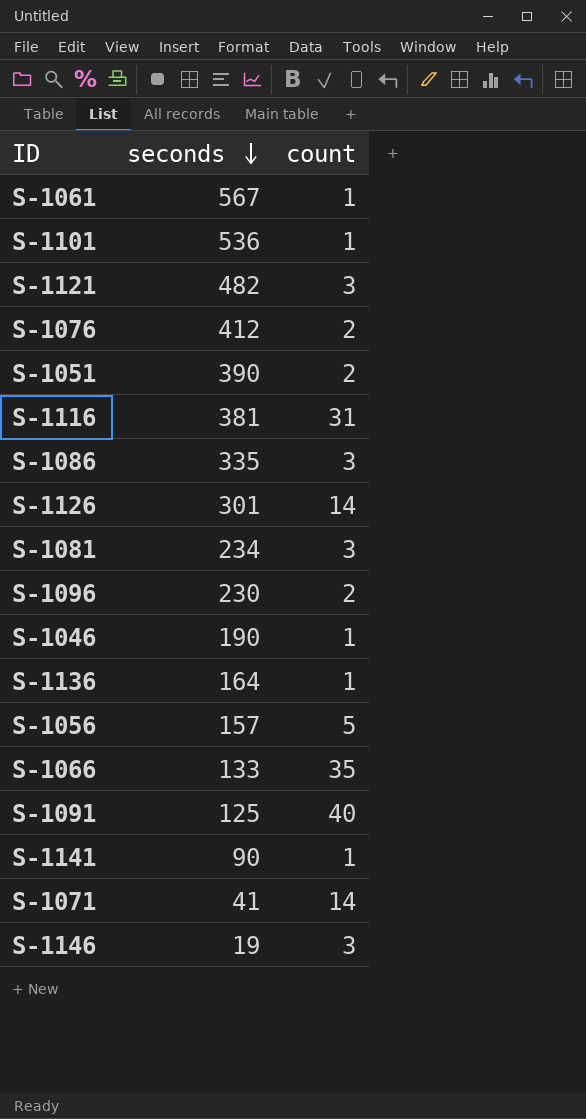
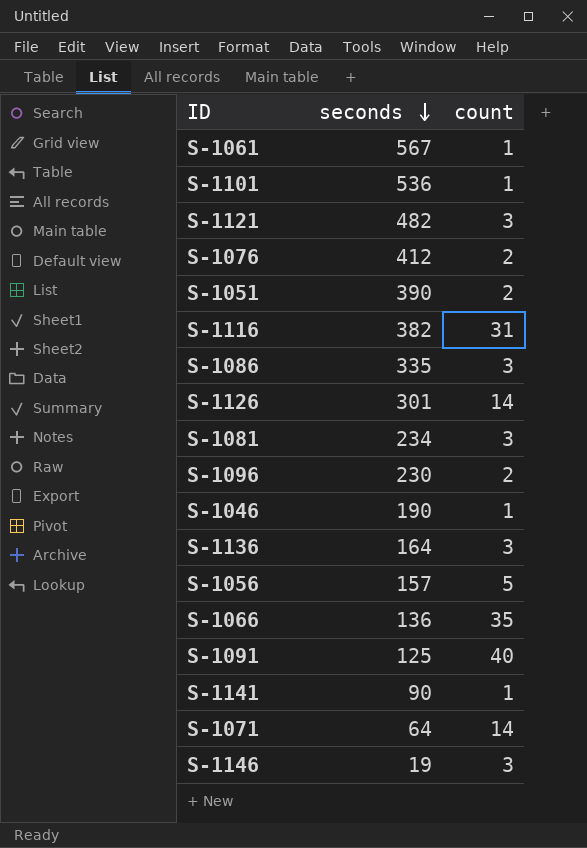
S-1116 | seconds: 381 -> 382
S-1136 | count: 1 -> 3
S-1066 | seconds: 133 -> 136
S-1071 | seconds: 41 -> 64

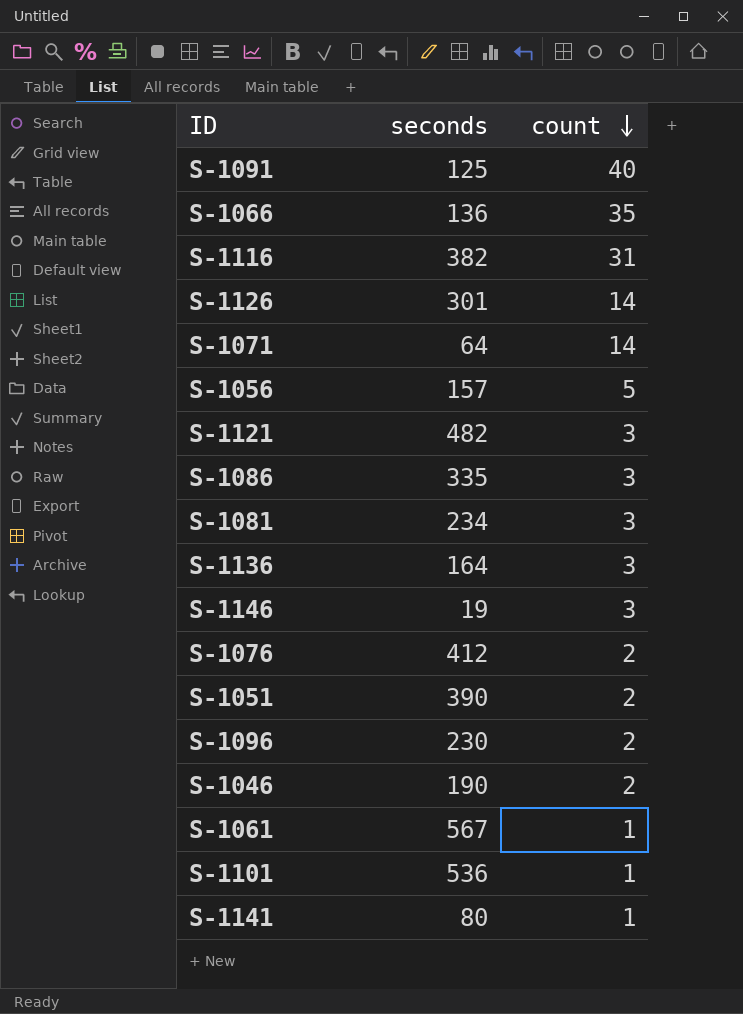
row order: seconds descending -> count descending
S-1046 | count: 1 -> 2
S-1141 | seconds: 90 -> 80

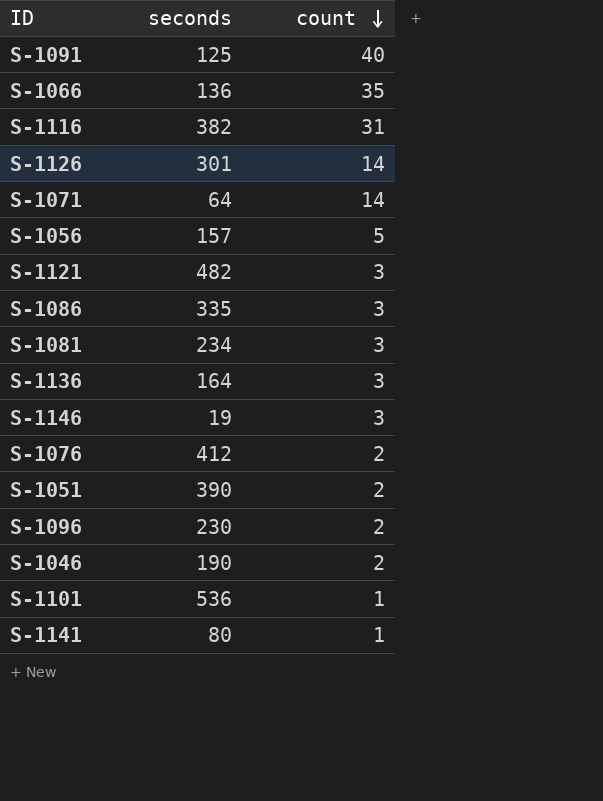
row S-1061: 567 | 1 -> none

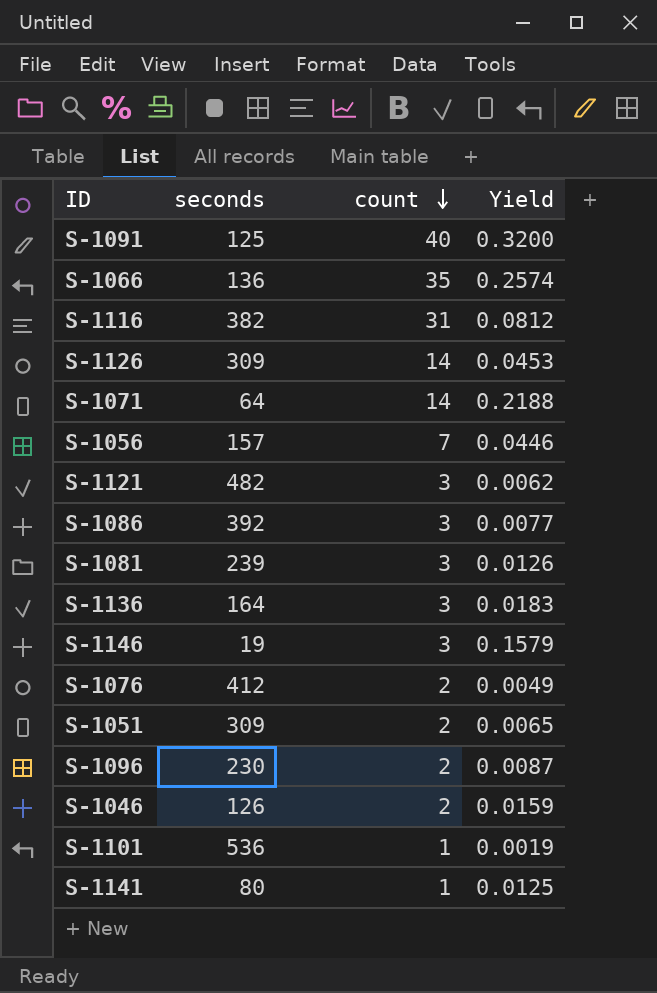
column Yield | formula: none -> [count] / [seconds]
S-1126 | seconds: 301 -> 309
S-1056 | count: 5 -> 7
S-1086 | seconds: 335 -> 392
S-1081 | seconds: 234 -> 239
S-1051 | seconds: 390 -> 309
S-1046 | seconds: 190 -> 126

